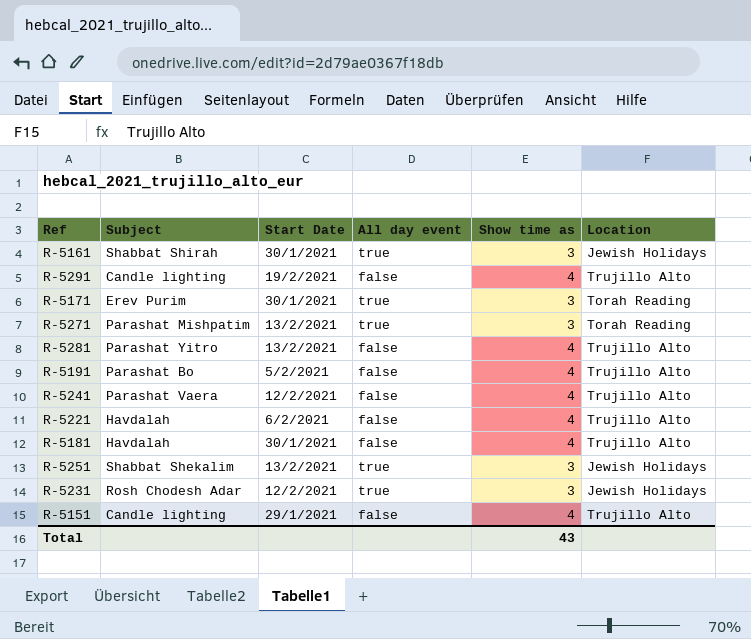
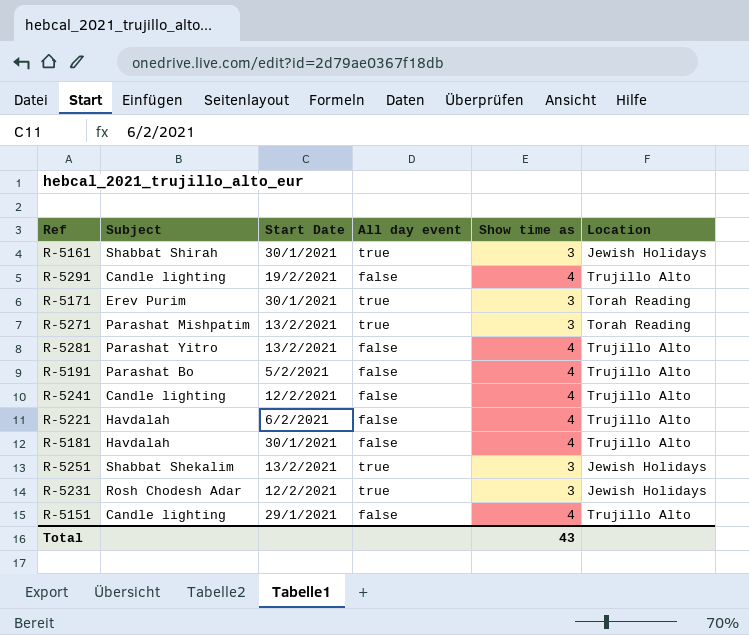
R-5241 | Subject: Parashat Vaera -> Candle lighting

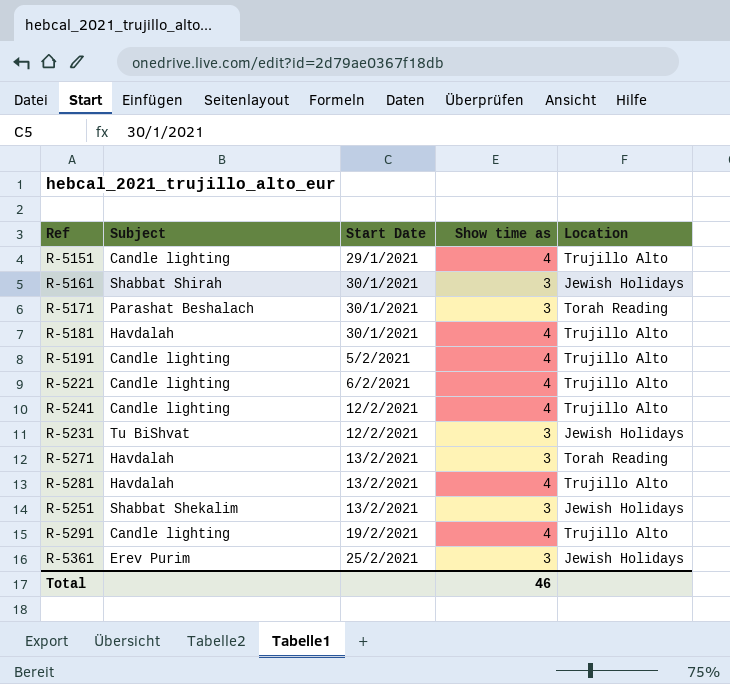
row order: none -> Start Date ascending
column All day event | position: 4 -> none
R-5171 | Subject: Erev Purim -> Parashat Beshalach
R-5191 | Subject: Parashat Bo -> Candle lighting
R-5221 | Subject: Havdalah -> Candle lighting
R-5231 | Subject: Rosh Chodesh Adar -> Tu BiShvat
R-5271 | Subject: Parashat Mishpatim -> Havdalah
R-5281 | Subject: Parashat Yitro -> Havdalah
row R-5361: none -> Erev Purim | 25/2/2021 | 3 | Jewish Holidays
Total | Show time as: 43 -> 46

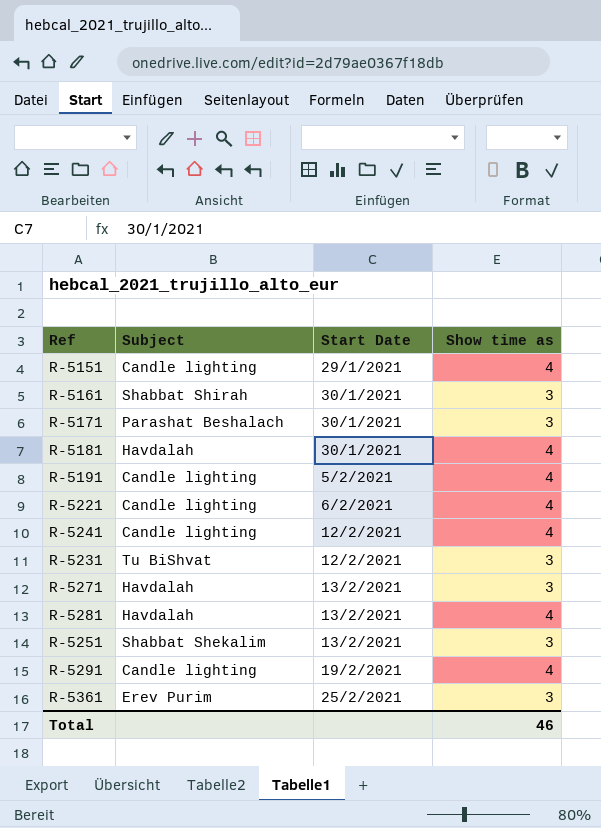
column Location | position: 5 -> none

